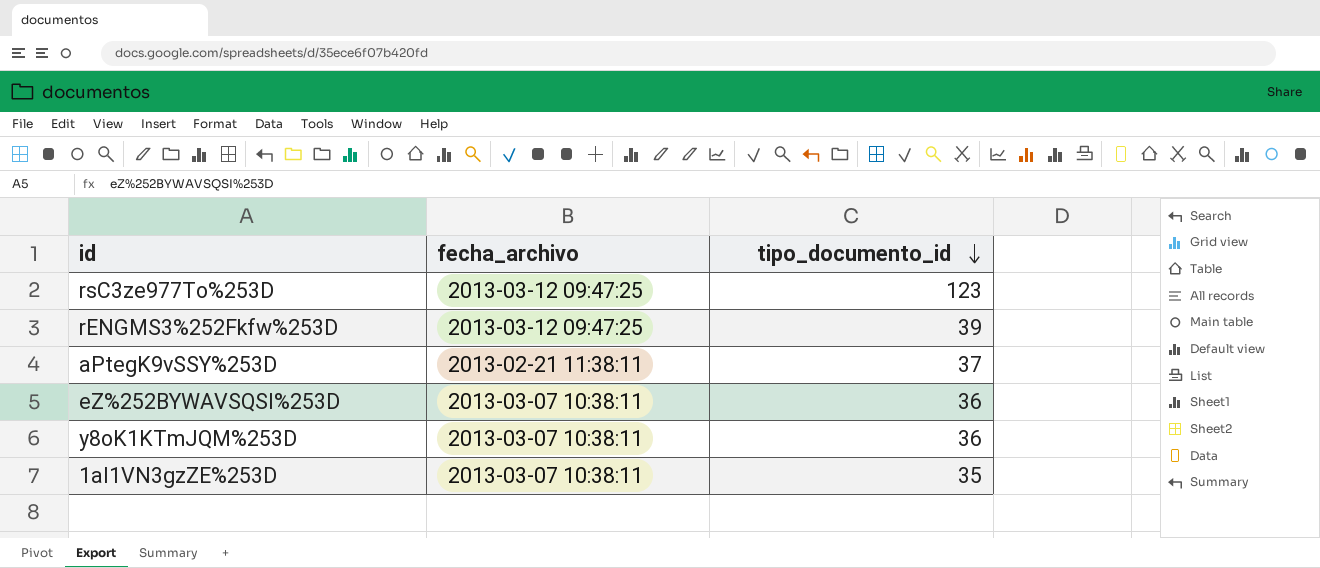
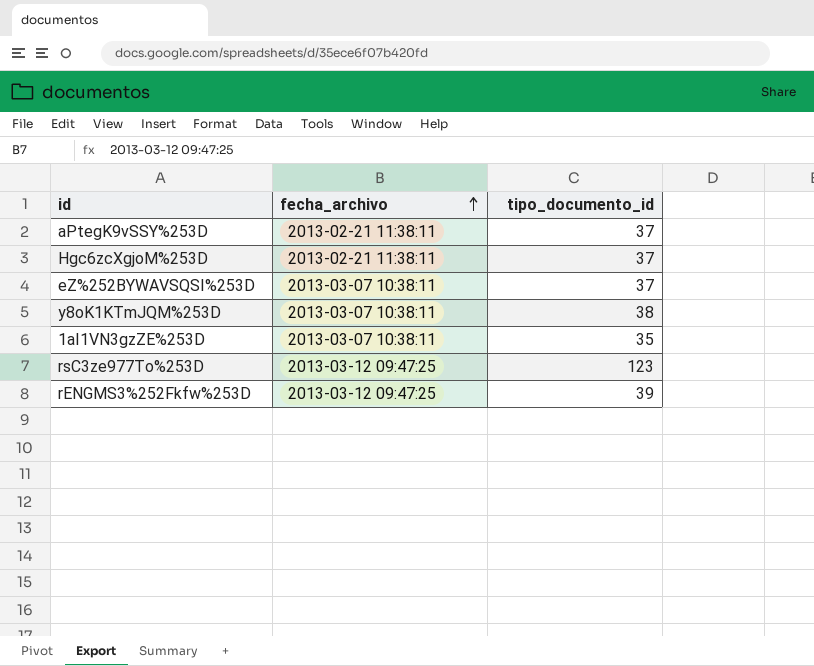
row order: tipo_documento_id descending -> fecha_archivo ascending
row Hgc6zcXgjoM%253D: none -> 2013-02-21 11:38:11 | 37
eZ%252BYWAVSQSI%253D | tipo_documento_id: 36 -> 37
y8oK1KTmJQM%253D | tipo_documento_id: 36 -> 38

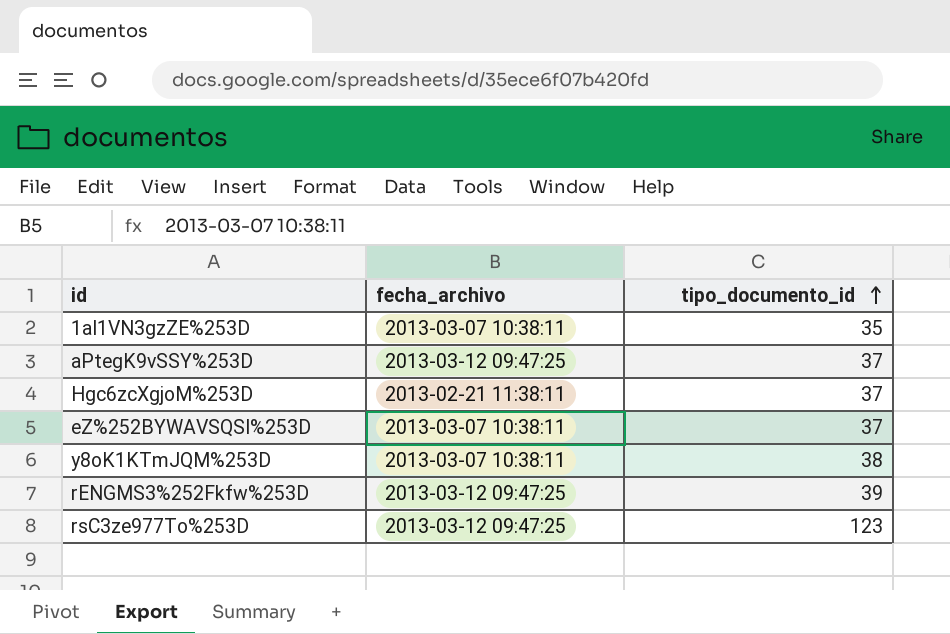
row order: fecha_archivo ascending -> tipo_documento_id ascending
aPtegK9vSSY%253D | fecha_archivo: 2013-02-21 11:38:11 -> 2013-03-12 09:47:25

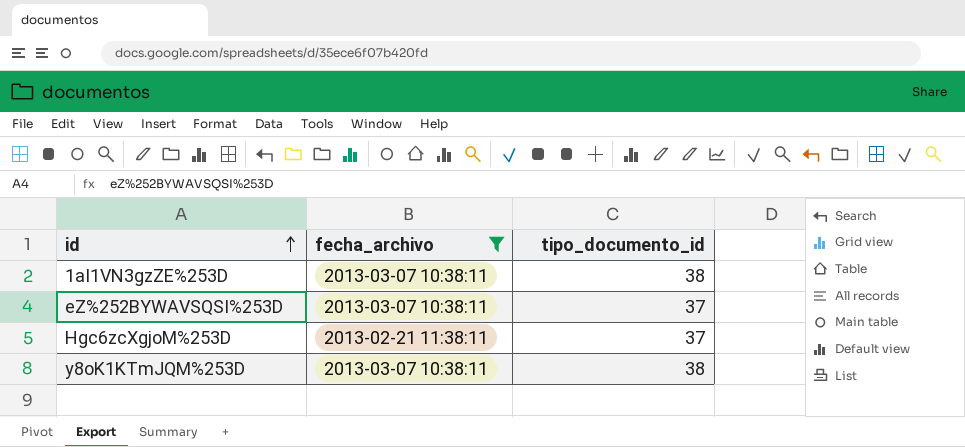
filter: none -> fecha_archivo != 2013-03-12 09:47:25
row order: tipo_documento_id ascending -> id ascending
1aI1VN3gzZE%253D | tipo_documento_id: 35 -> 38

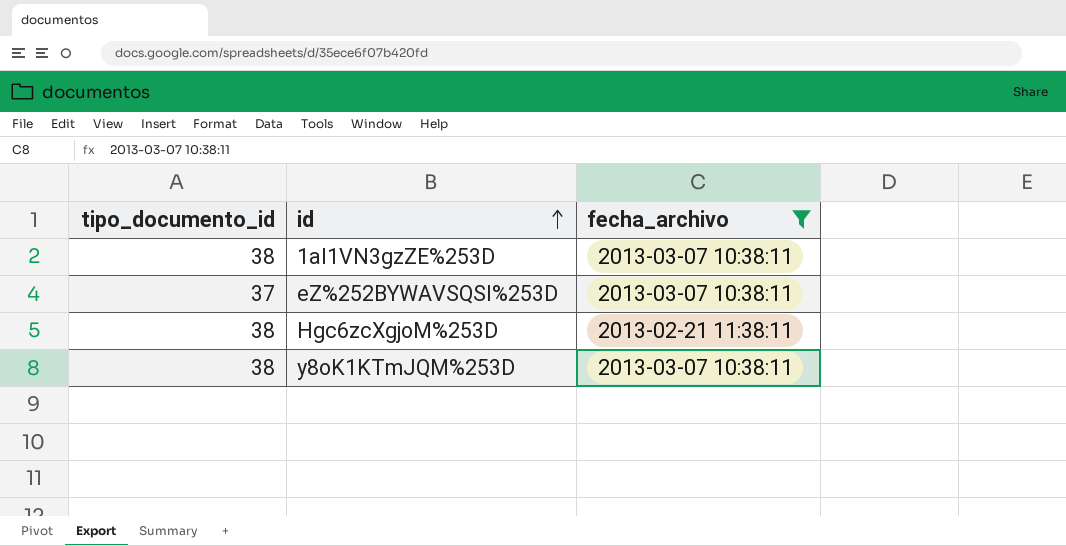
column tipo_documento_id | position: 3 -> 1
Hgc6zcXgjoM%253D | tipo_documento_id: 37 -> 38

